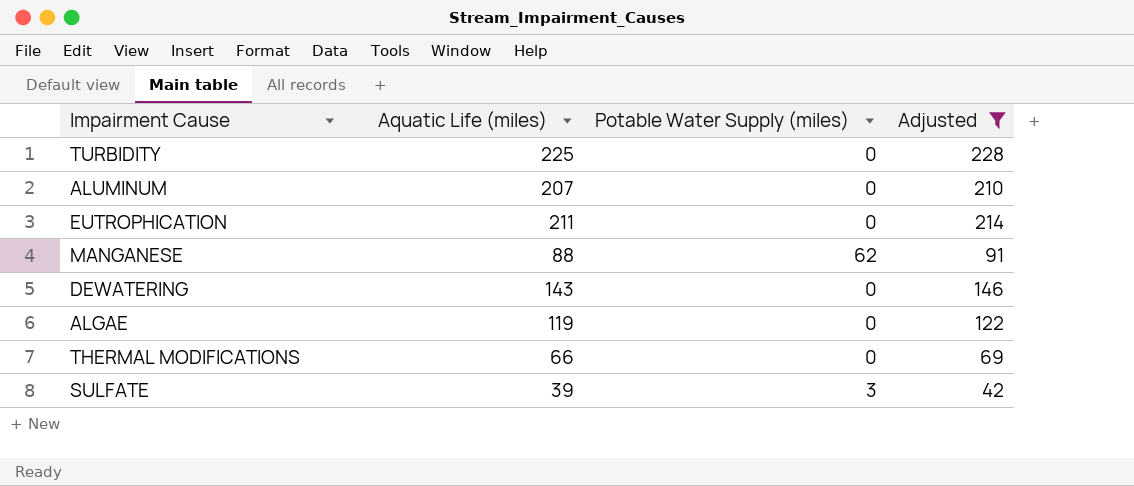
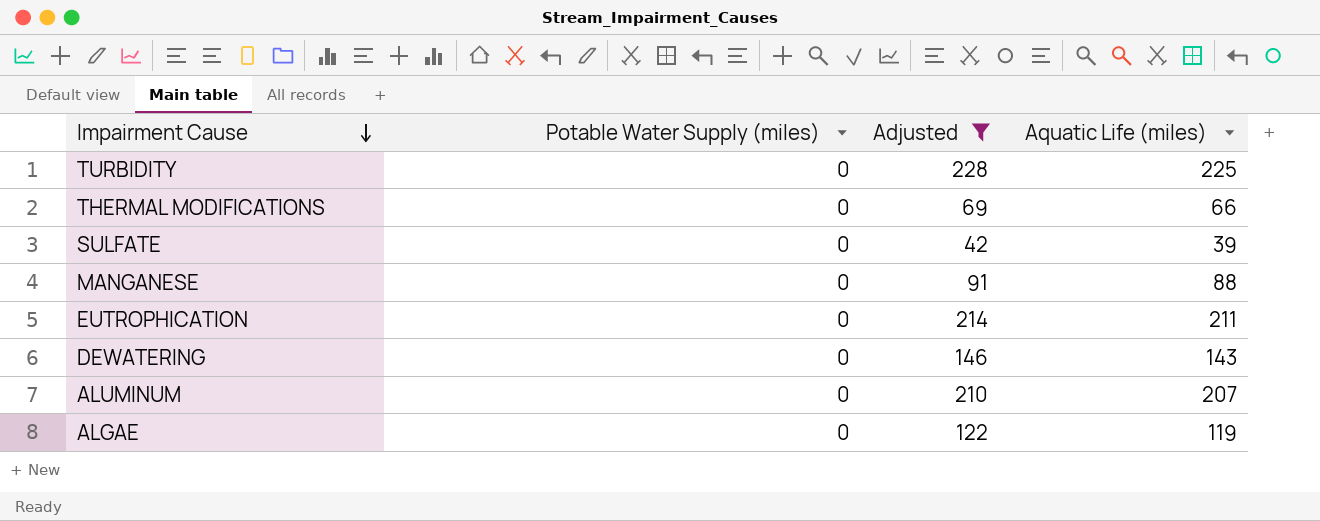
row order: none -> Impairment Cause descending
column Aquatic Life (miles) | position: 2 -> 4
SULFATE | Potable Water Supply (miles): 3 -> 0
MANGANESE | Potable Water Supply (miles): 62 -> 0

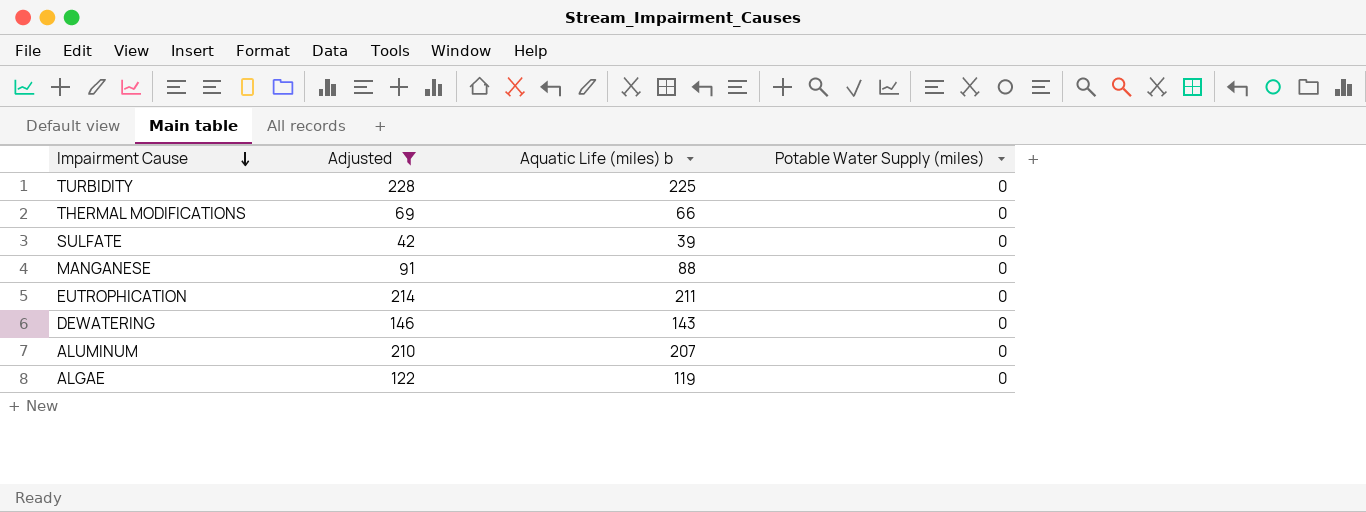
column name: Aquatic Life (miles) -> Aquatic Life (miles) b
column Potable Water Supply (miles) | position: 2 -> 4

